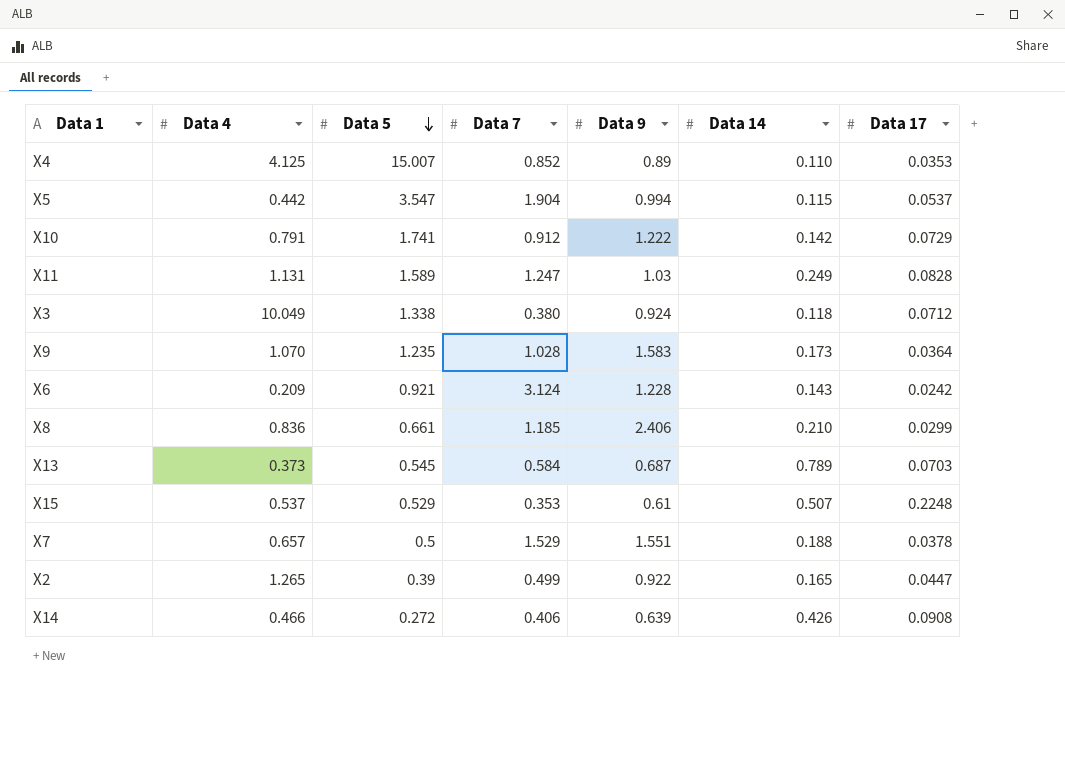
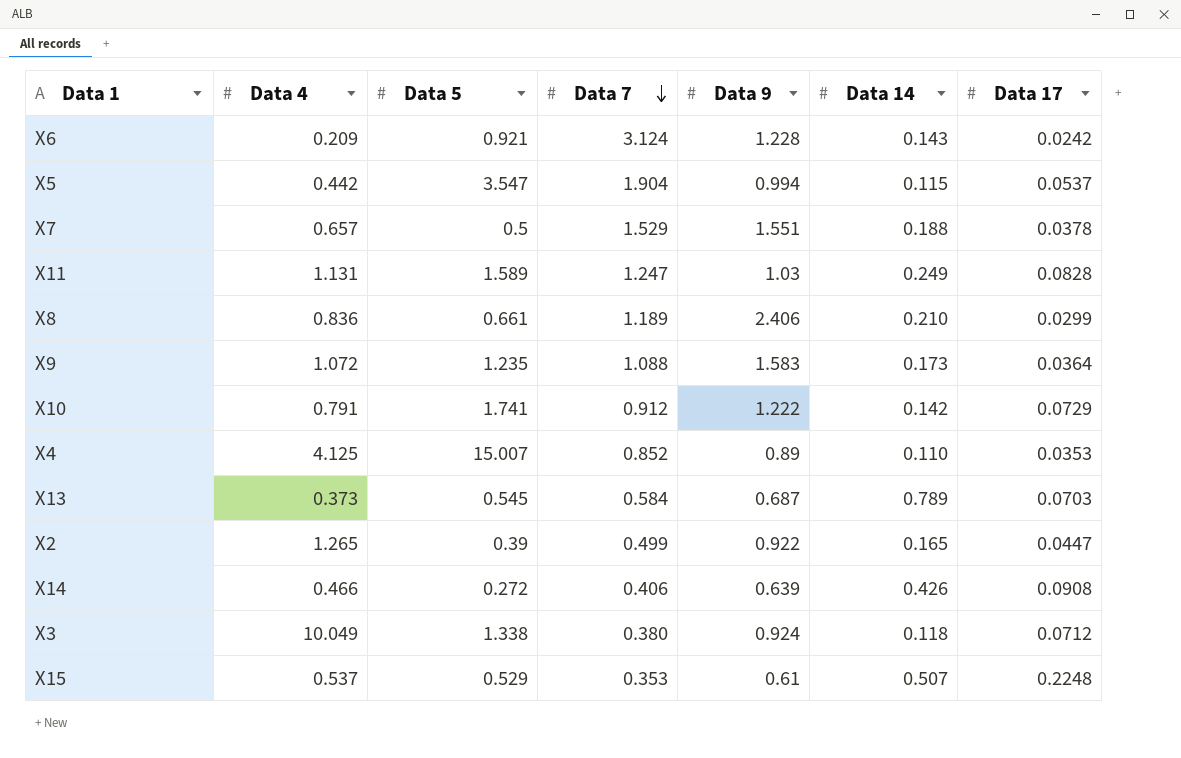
row order: Data 5 descending -> Data 7 descending
X8 | Data 7: 1.185 -> 1.189
X9 | Data 4: 1.070 -> 1.072
X9 | Data 7: 1.028 -> 1.088

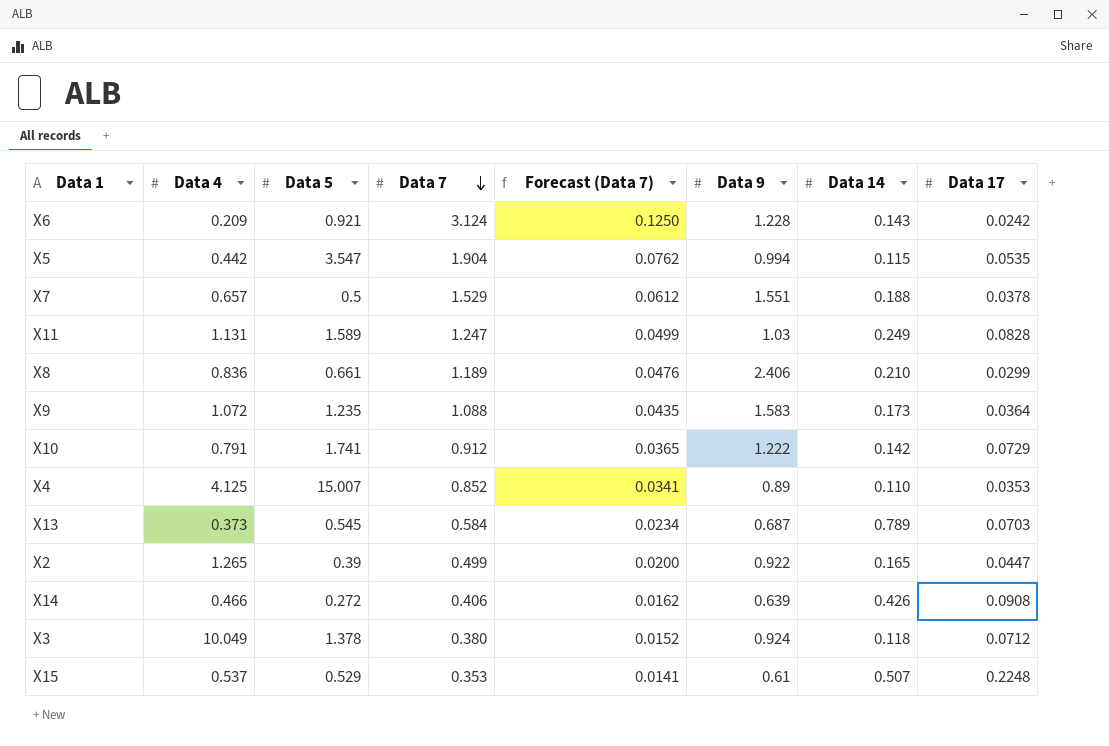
column Forecast (Data 7) | formula: none -> [Data 7] * 0.04
X5 | Data 17: 0.0537 -> 0.0535
X3 | Data 5: 1.338 -> 1.378

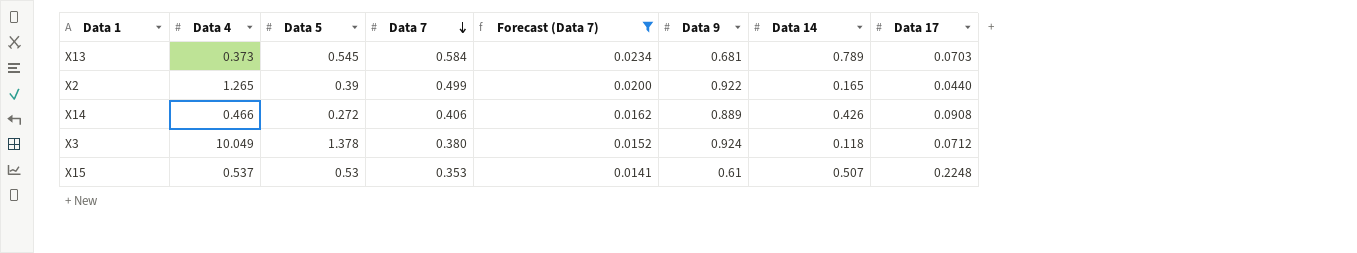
filter: none -> Forecast (Data 7) <= 0.0234
X13 | Data 9: 0.687 -> 0.681
X2 | Data 17: 0.0447 -> 0.0440
X14 | Data 9: 0.639 -> 0.889
X15 | Data 5: 0.529 -> 0.53

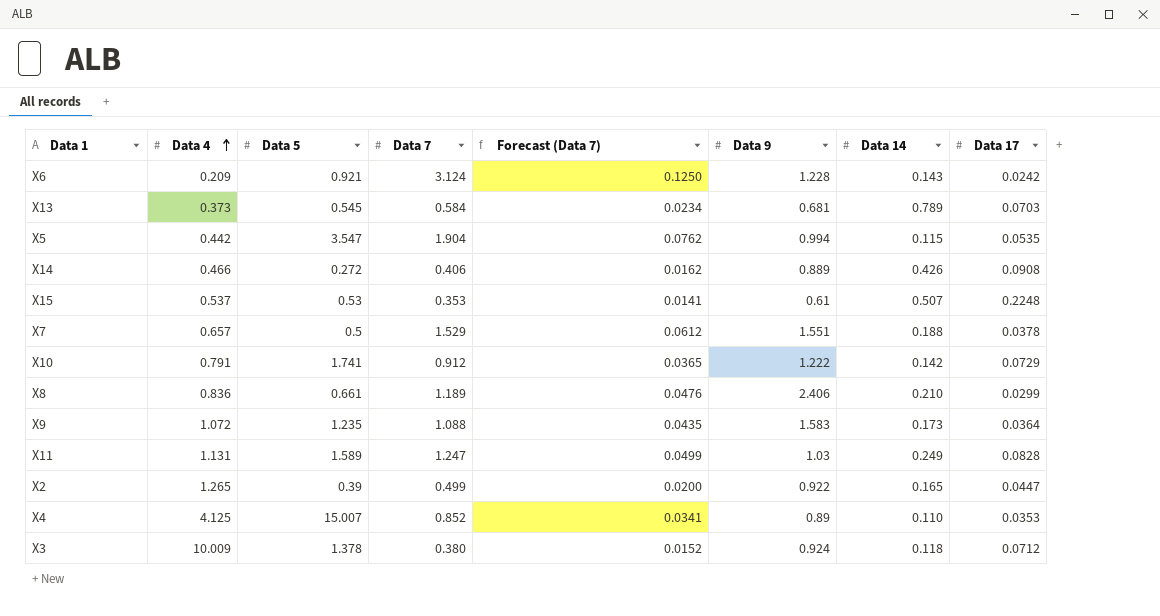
filter: Forecast (Data 7) <= 0.0234 -> none
row order: Data 7 descending -> Data 4 ascending
X2 | Data 17: 0.0440 -> 0.0447
X3 | Data 4: 10.049 -> 10.009

